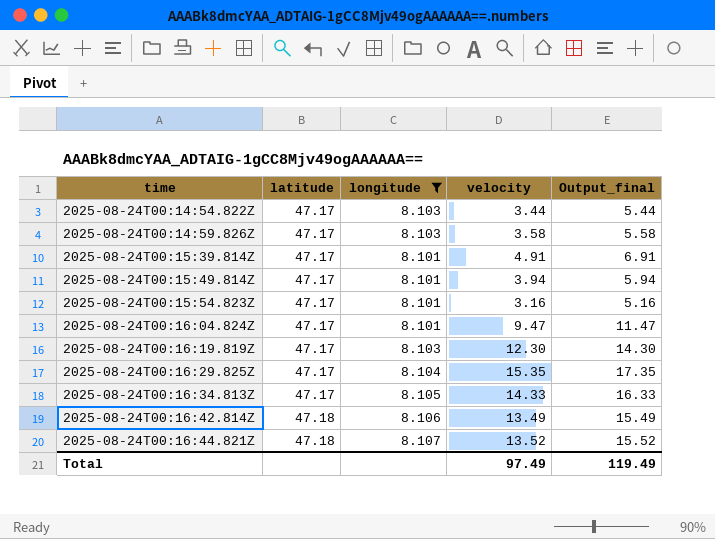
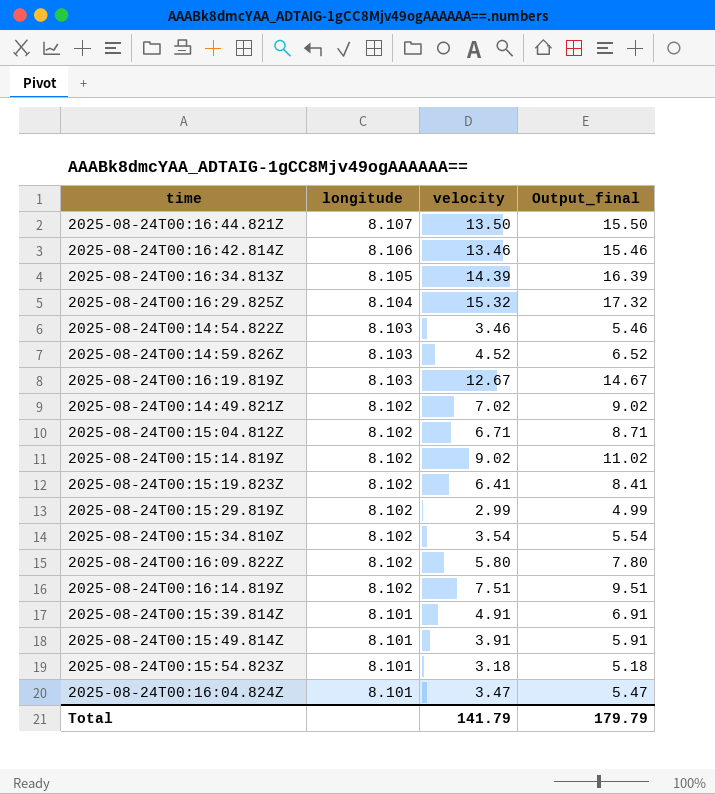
filter: longitude != 8.102 -> none
row order: time ascending -> longitude descending
column latitude | position: 2 -> none
2025-08-24T00:16:44.821Z | velocity: 13.52 -> 13.50
2025-08-24T00:16:44.821Z | Output_final: 15.52 -> 15.50
2025-08-24T00:16:42.814Z | velocity: 13.49 -> 13.46
2025-08-24T00:16:42.814Z | Output_final: 15.49 -> 15.46
2025-08-24T00:16:34.813Z | velocity: 14.33 -> 14.39
2025-08-24T00:16:34.813Z | Output_final: 16.33 -> 16.39
2025-08-24T00:16:29.825Z | velocity: 15.35 -> 15.32
2025-08-24T00:16:29.825Z | Output_final: 17.35 -> 17.32
2025-08-24T00:14:54.822Z | velocity: 3.44 -> 3.46
2025-08-24T00:14:54.822Z | Output_final: 5.44 -> 5.46
2025-08-24T00:14:59.826Z | velocity: 3.58 -> 4.52
2025-08-24T00:14:59.826Z | Output_final: 5.58 -> 6.52
2025-08-24T00:16:19.819Z | velocity: 12.30 -> 12.67
2025-08-24T00:16:19.819Z | Output_final: 14.30 -> 14.67
2025-08-24T00:15:49.814Z | velocity: 3.94 -> 3.91
2025-08-24T00:15:49.814Z | Output_final: 5.94 -> 5.91
2025-08-24T00:15:54.823Z | velocity: 3.16 -> 3.18
2025-08-24T00:15:54.823Z | Output_final: 5.16 -> 5.18
2025-08-24T00:16:04.824Z | velocity: 9.47 -> 3.47
2025-08-24T00:16:04.824Z | Output_final: 11.47 -> 5.47
Total | velocity: 97.49 -> 141.79
Total | Output_final: 119.49 -> 179.79

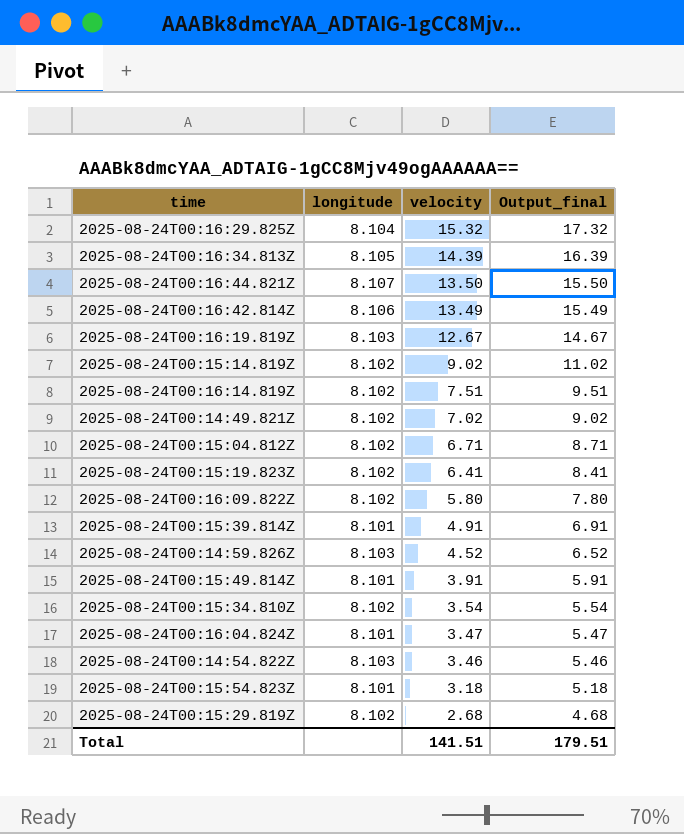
row order: longitude descending -> velocity descending
2025-08-24T00:16:42.814Z | velocity: 13.46 -> 13.49
2025-08-24T00:16:42.814Z | Output_final: 15.46 -> 15.49
2025-08-24T00:15:29.819Z | velocity: 2.99 -> 2.68
2025-08-24T00:15:29.819Z | Output_final: 4.99 -> 4.68
Total | velocity: 141.79 -> 141.51
Total | Output_final: 179.79 -> 179.51

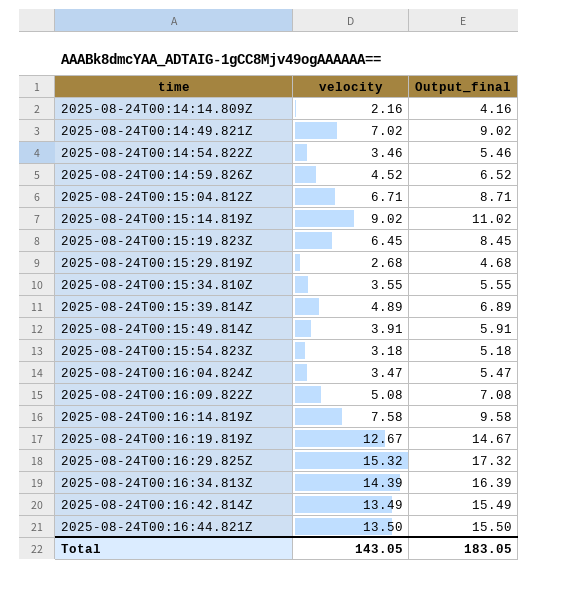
row order: velocity descending -> time ascending
column longitude | position: 2 -> none
row 2025-08-24T00:14:14.809Z: none -> 2.16 | 4.16
2025-08-24T00:15:19.823Z | velocity: 6.41 -> 6.45
2025-08-24T00:15:19.823Z | Output_final: 8.41 -> 8.45
2025-08-24T00:15:34.810Z | velocity: 3.54 -> 3.55
2025-08-24T00:15:34.810Z | Output_final: 5.54 -> 5.55
2025-08-24T00:15:39.814Z | velocity: 4.91 -> 4.89
2025-08-24T00:15:39.814Z | Output_final: 6.91 -> 6.89
2025-08-24T00:16:09.822Z | velocity: 5.80 -> 5.08
2025-08-24T00:16:09.822Z | Output_final: 7.80 -> 7.08
2025-08-24T00:16:14.819Z | velocity: 7.51 -> 7.58
2025-08-24T00:16:14.819Z | Output_final: 9.51 -> 9.58
Total | velocity: 141.51 -> 143.05
Total | Output_final: 179.51 -> 183.05

